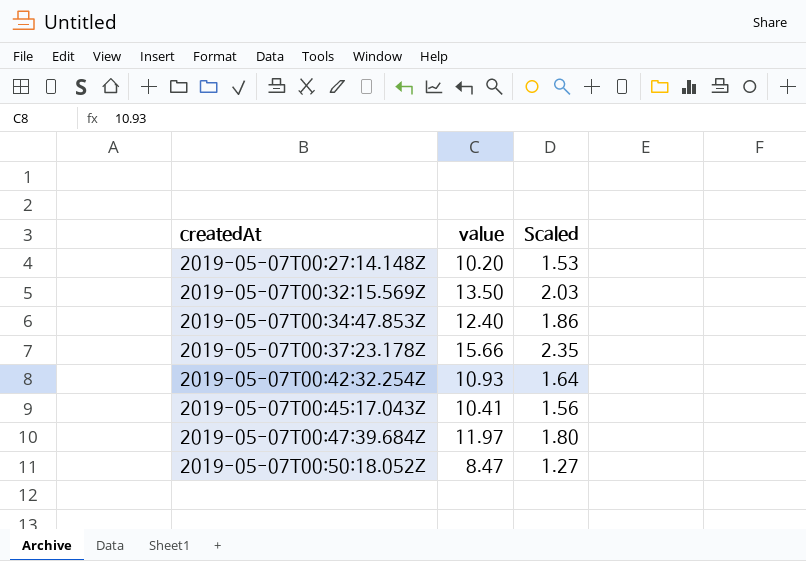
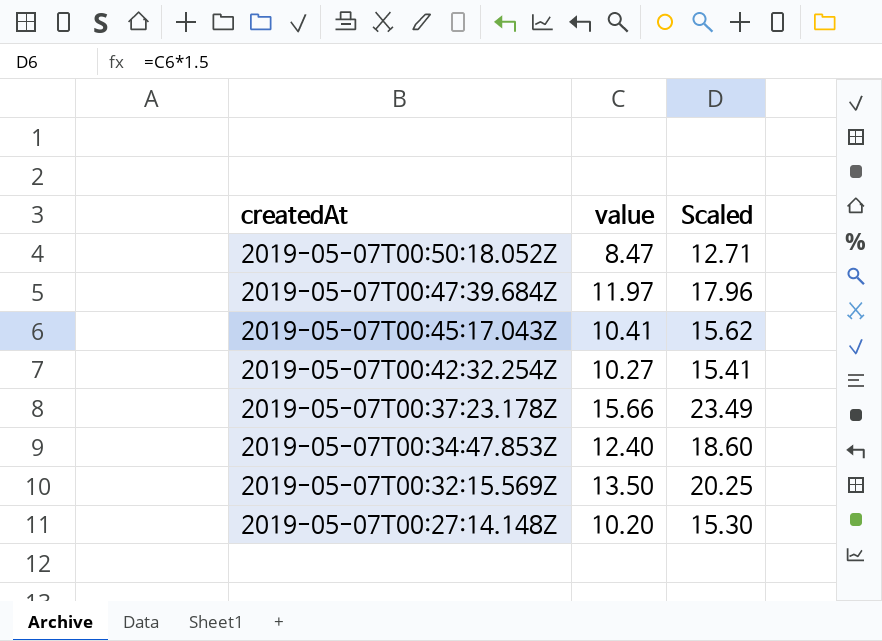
row order: createdAt ascending -> createdAt descending
column Scaled | formula: [value] * 0.15 -> [value] * 1.5
2019-05-07T00:42:32.254Z | value: 10.93 -> 10.27

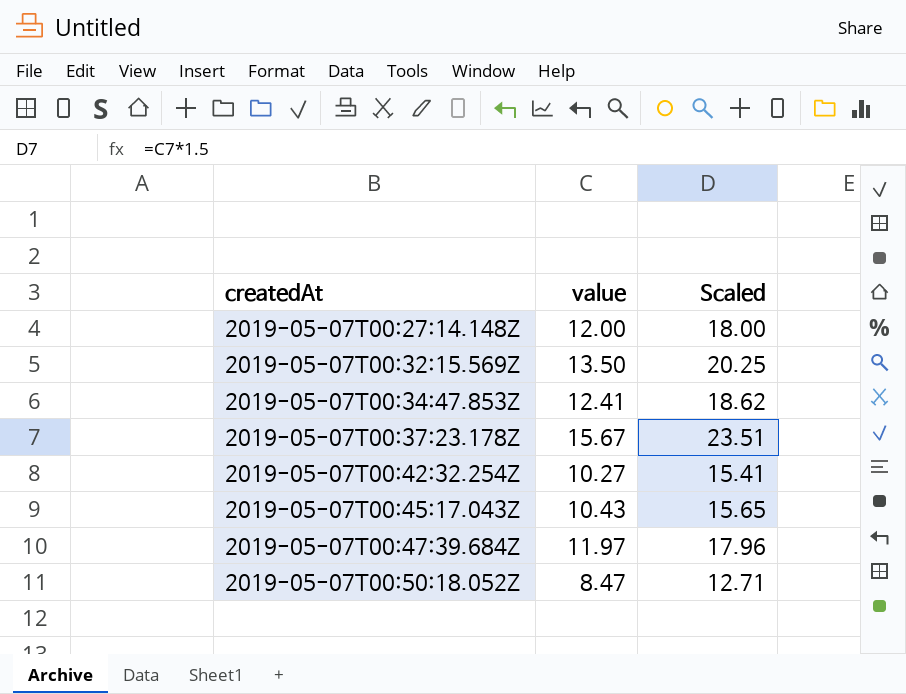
row order: createdAt descending -> createdAt ascending
2019-05-07T00:27:14.148Z | value: 10.20 -> 12.00
2019-05-07T00:27:14.148Z | Scaled: 15.30 -> 18.00
2019-05-07T00:34:47.853Z | value: 12.40 -> 12.41
2019-05-07T00:34:47.853Z | Scaled: 18.60 -> 18.62
2019-05-07T00:37:23.178Z | value: 15.66 -> 15.67
2019-05-07T00:37:23.178Z | Scaled: 23.49 -> 23.51
2019-05-07T00:45:17.043Z | value: 10.41 -> 10.43
2019-05-07T00:45:17.043Z | Scaled: 15.62 -> 15.65

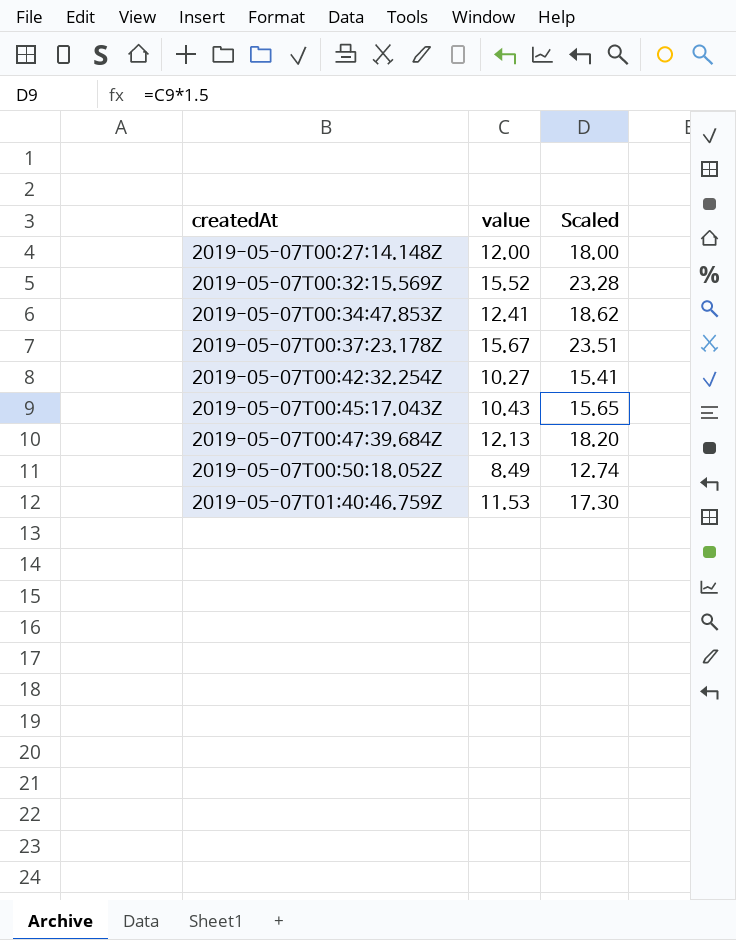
2019-05-07T00:32:15.569Z | value: 13.50 -> 15.52
2019-05-07T00:32:15.569Z | Scaled: 20.25 -> 23.28
2019-05-07T00:47:39.684Z | value: 11.97 -> 12.13
2019-05-07T00:47:39.684Z | Scaled: 17.96 -> 18.20
2019-05-07T00:50:18.052Z | value: 8.47 -> 8.49
2019-05-07T00:50:18.052Z | Scaled: 12.71 -> 12.74
row 2019-05-07T01:40:46.759Z: none -> 11.53 | 17.30

